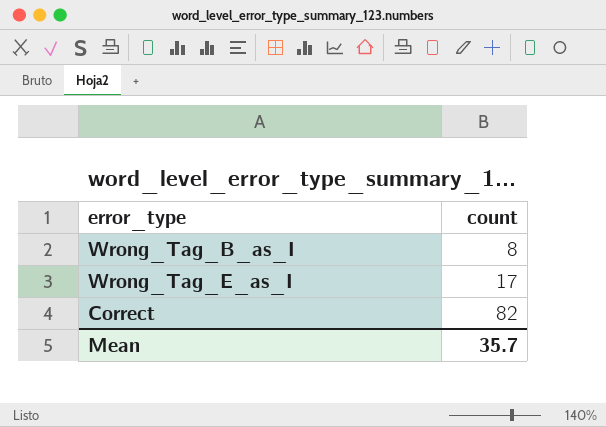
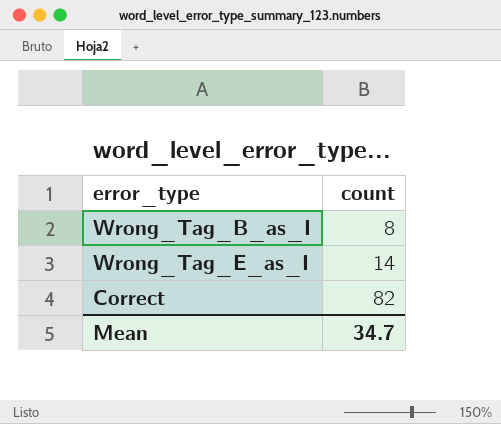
Wrong_Tag_E_as_I | count: 17 -> 14
Mean | count: 35.7 -> 34.7

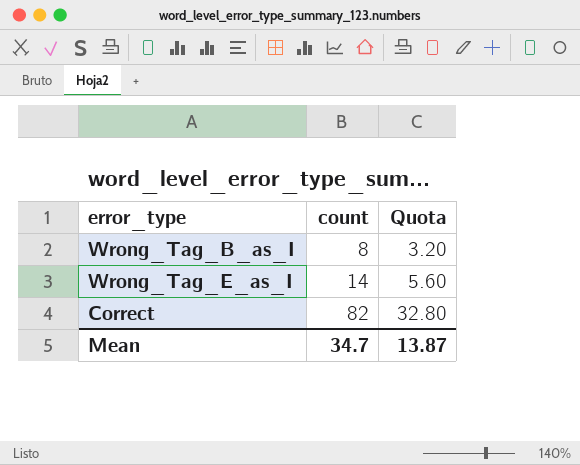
column Quota | formula: none -> [count] * 0.4

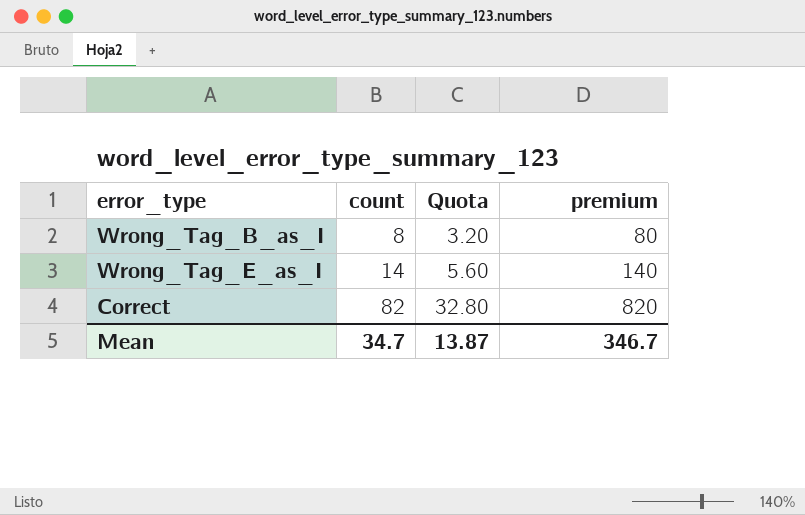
column premium | formula: none -> [count] * 10

